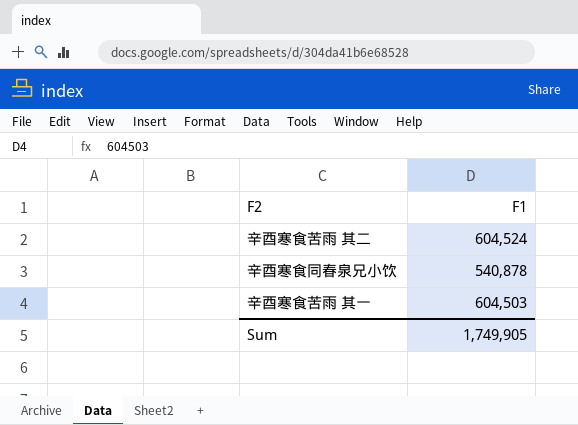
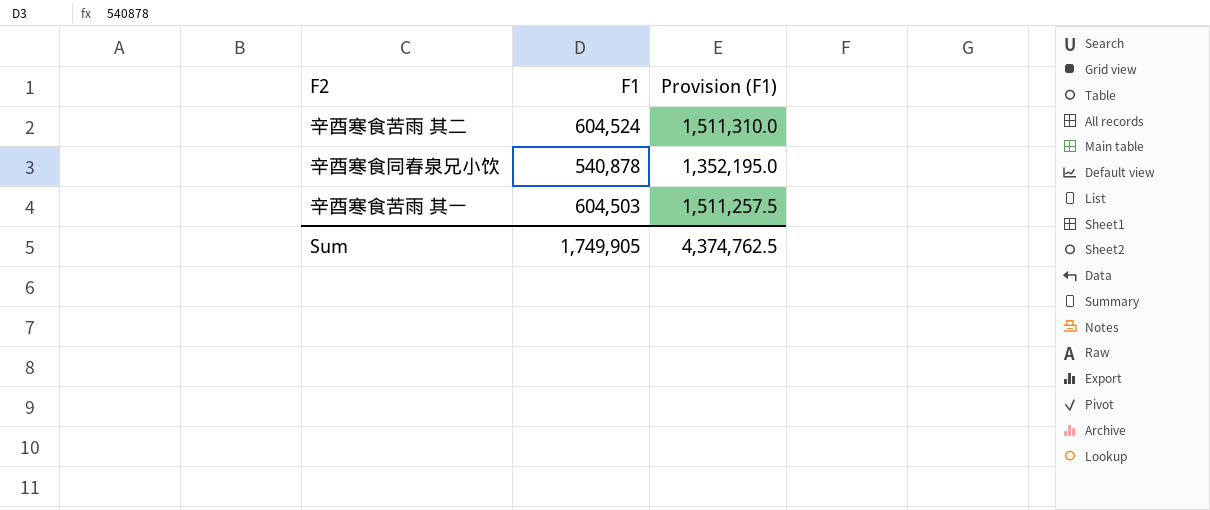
column Provision (F1) | formula: none -> [F1] * 2.5

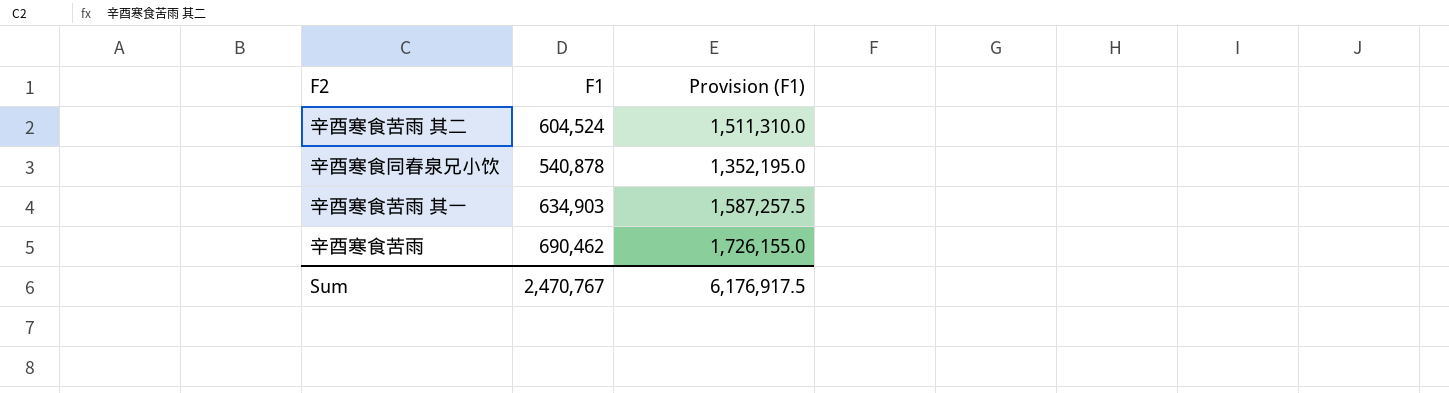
辛酉寒食苦雨 其一 | F1: 604,503 -> 634,903
辛酉寒食苦雨 其一 | Provision (F1): 1,511,257.5 -> 1,587,257.5
row 辛酉寒食苦雨: none -> 690,462 | 1,726,155.0
Sum | F1: 1,749,905 -> 2,470,767
Sum | Provision (F1): 4,374,762.5 -> 6,176,917.5

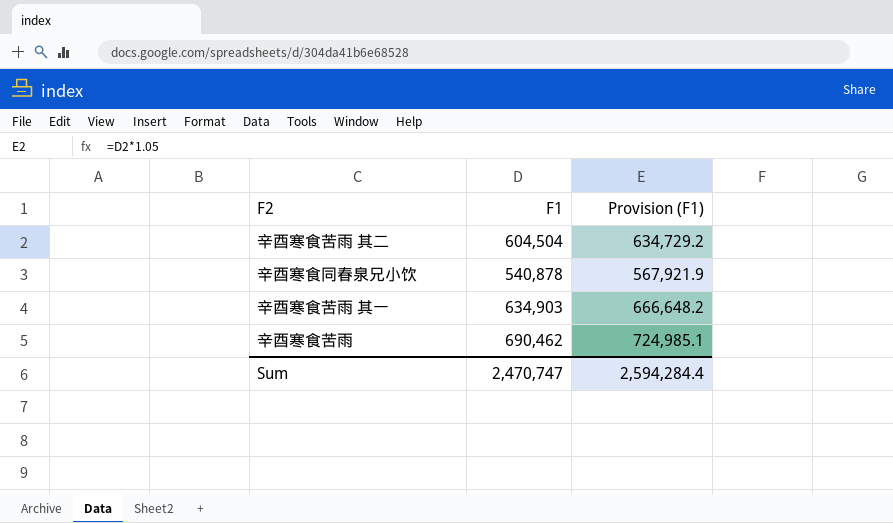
column Provision (F1) | formula: [F1] * 2.5 -> [F1] * 1.05
辛酉寒食苦雨 其二 | F1: 604,524 -> 604,504
Sum | F1: 2,470,767 -> 2,470,747
Sum | Provision (F1): 6,176,917.5 -> 2,594,284.4

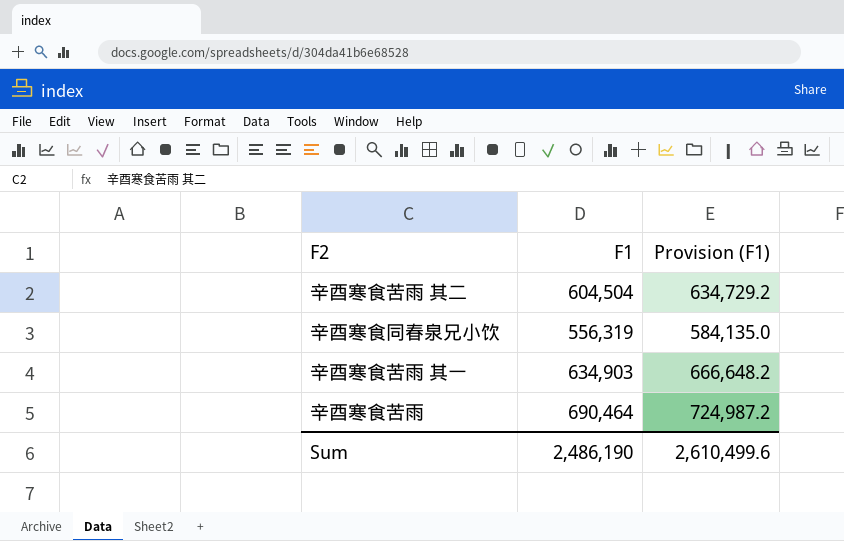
辛酉寒食同春泉兄小饮 | F1: 540,878 -> 556,319
辛酉寒食同春泉兄小饮 | Provision (F1): 567,921.9 -> 584,135.0
辛酉寒食苦雨 | F1: 690,462 -> 690,464
辛酉寒食苦雨 | Provision (F1): 724,985.1 -> 724,987.2
Sum | F1: 2,470,747 -> 2,486,190
Sum | Provision (F1): 2,594,284.4 -> 2,610,499.6

